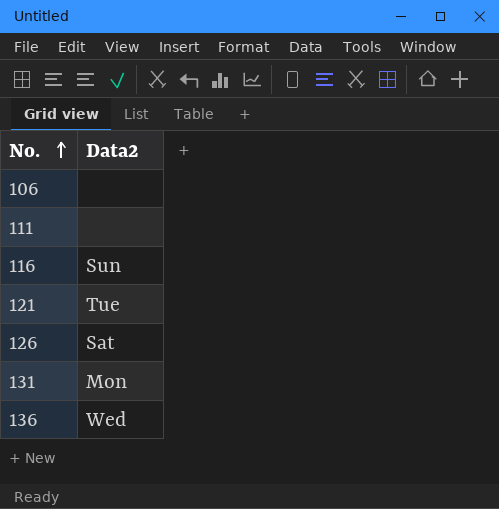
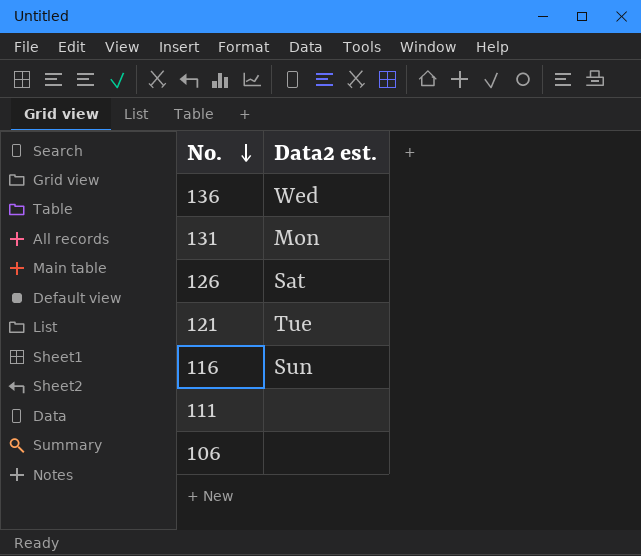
row order: No. ascending -> No. descending
column name: Data2 -> Data2 est.

